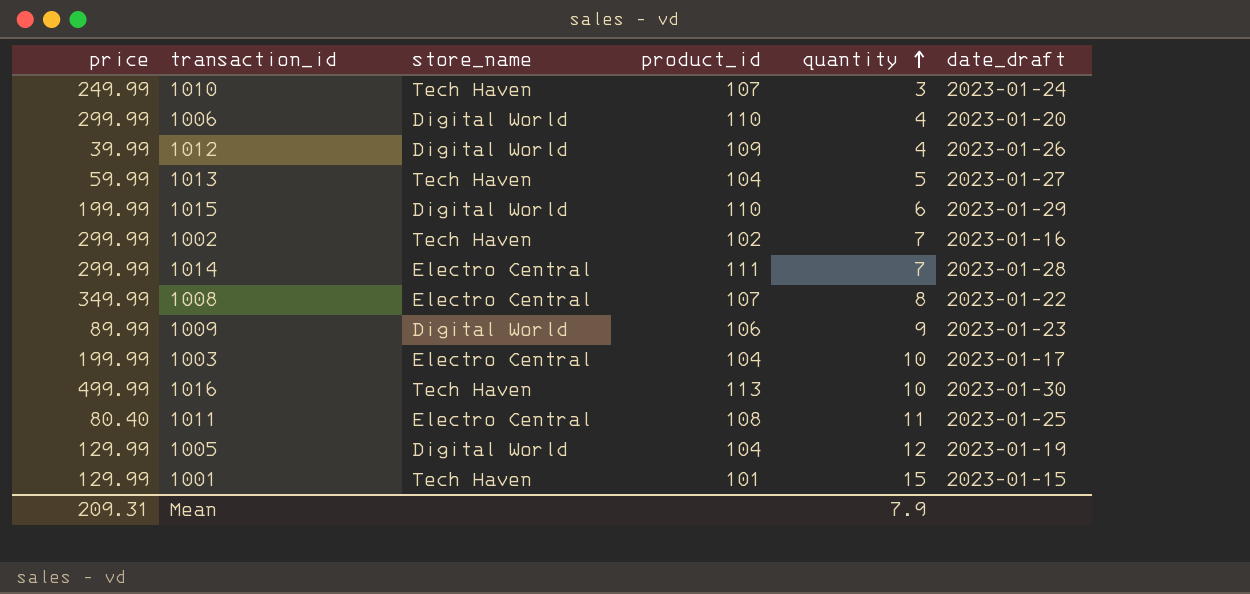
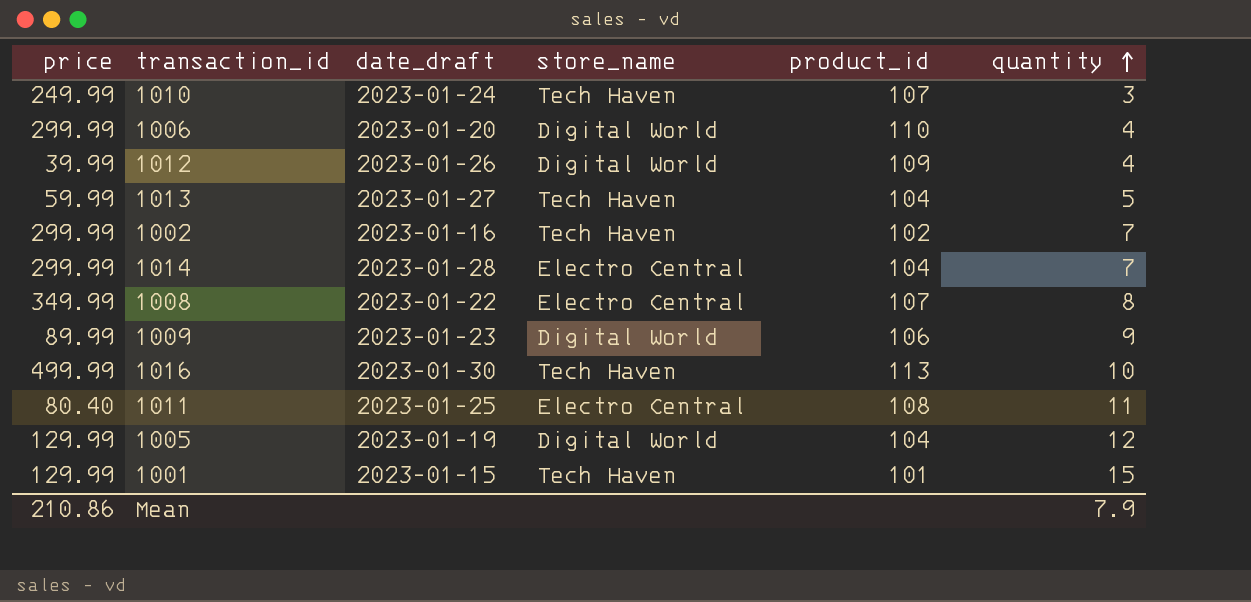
column date_draft | position: 6 -> 3
row 1015: 199.99 | Digital World | 110 | 6 | 2023-01-29 -> none
row 1003: 199.99 | Electro Central | 104 | 10 | 2023-01-17 -> none
1014 | product_id: 111 -> 104
Mean | price: 209.31 -> 210.86

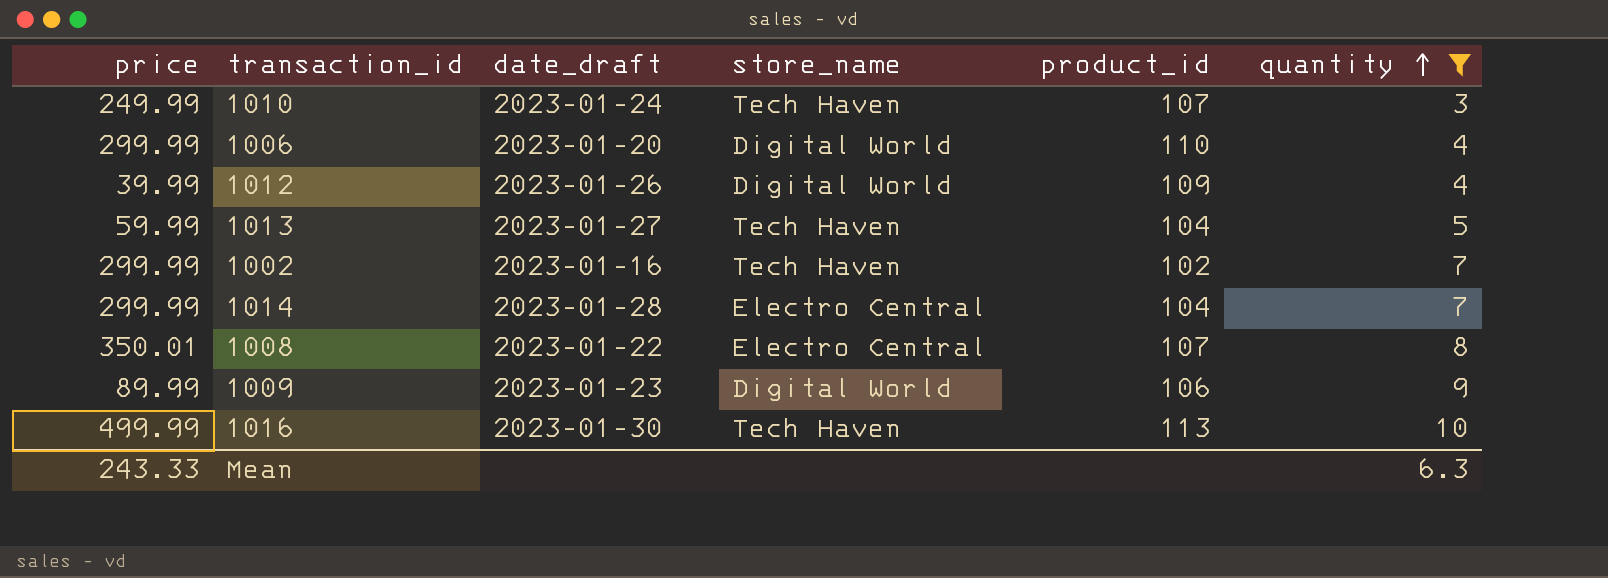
filter: none -> quantity <= 10
1008 | price: 349.99 -> 350.01
Mean | price: 210.86 -> 243.33
Mean | quantity: 7.9 -> 6.3

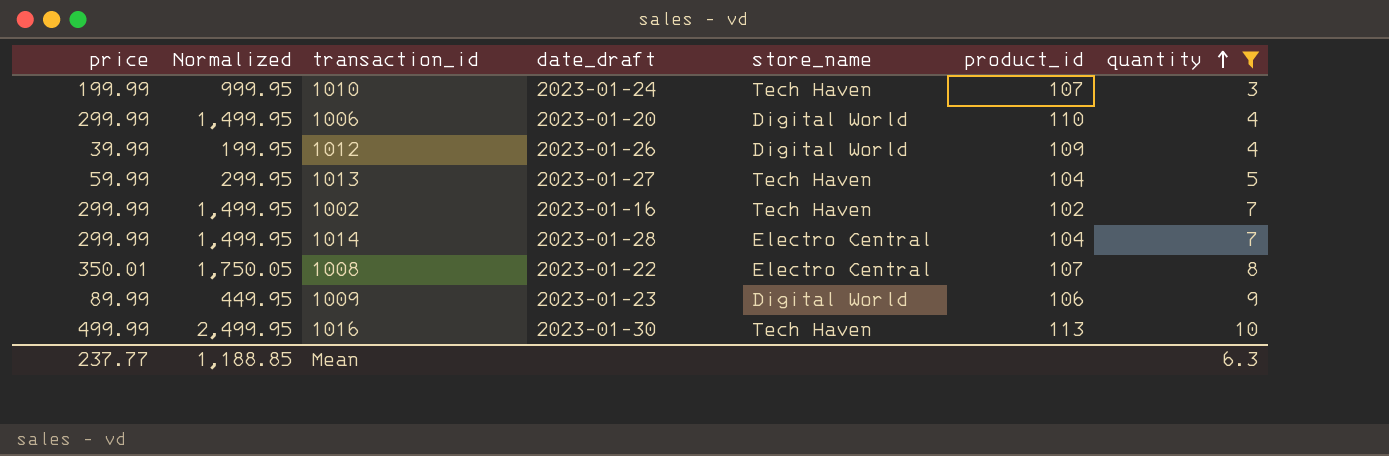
column Normalized | formula: none -> [price] * 5
1010 | price: 249.99 -> 199.99
Mean | price: 243.33 -> 237.77

